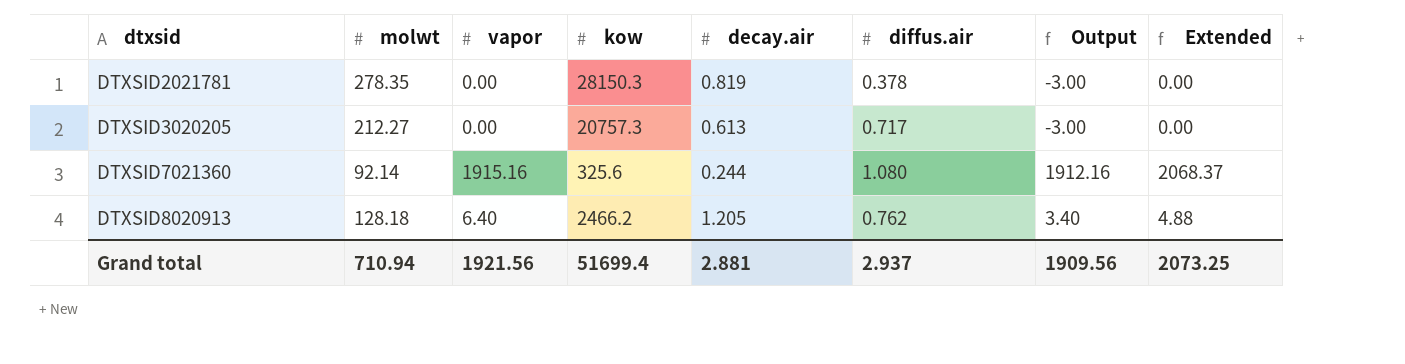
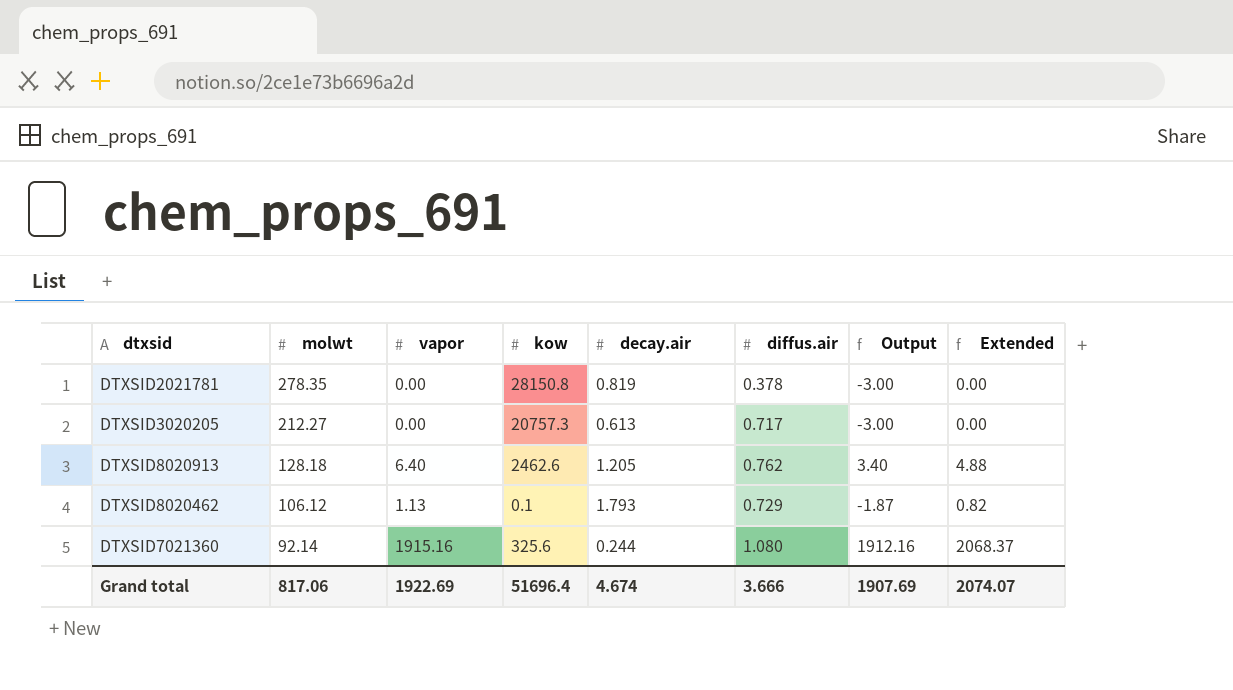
row order: dtxsid ascending -> molwt descending
DTXSID2021781 | kow: 28150.3 -> 28150.8
DTXSID8020913 | kow: 2466.2 -> 2462.6
row DTXSID8020462: none -> 106.12 | 1.13 | 0.1 | 1.793 | 0.729 | -1.87 | 0.82
Grand total | molwt: 710.94 -> 817.06
Grand total | vapor: 1921.56 -> 1922.69
Grand total | kow: 51699.4 -> 51696.4
Grand total | decay.air: 2.881 -> 4.674
Grand total | diffus.air: 2.937 -> 3.666
Grand total | Output: 1909.56 -> 1907.69
Grand total | Extended: 2073.25 -> 2074.07

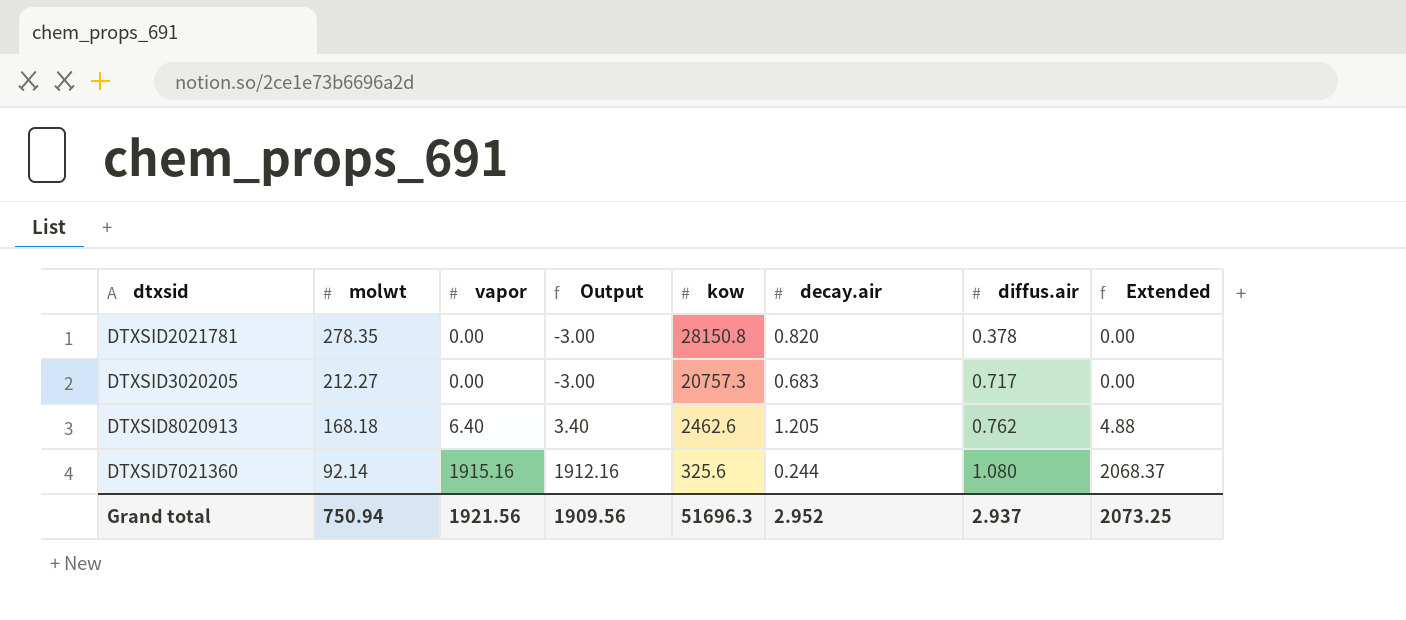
column Output | position: 7 -> 4
row DTXSID8020462: 106.12 | 1.13 | 0.1 | 1.793 | 0.729 | -1.87 | 0.82 -> none
DTXSID2021781 | decay.air: 0.819 -> 0.820
DTXSID3020205 | decay.air: 0.613 -> 0.683
DTXSID8020913 | molwt: 128.18 -> 168.18
Grand total | molwt: 817.06 -> 750.94
Grand total | vapor: 1922.69 -> 1921.56
Grand total | Output: 1907.69 -> 1909.56
Grand total | kow: 51696.4 -> 51696.3
Grand total | decay.air: 4.674 -> 2.952
Grand total | diffus.air: 3.666 -> 2.937
Grand total | Extended: 2074.07 -> 2073.25

